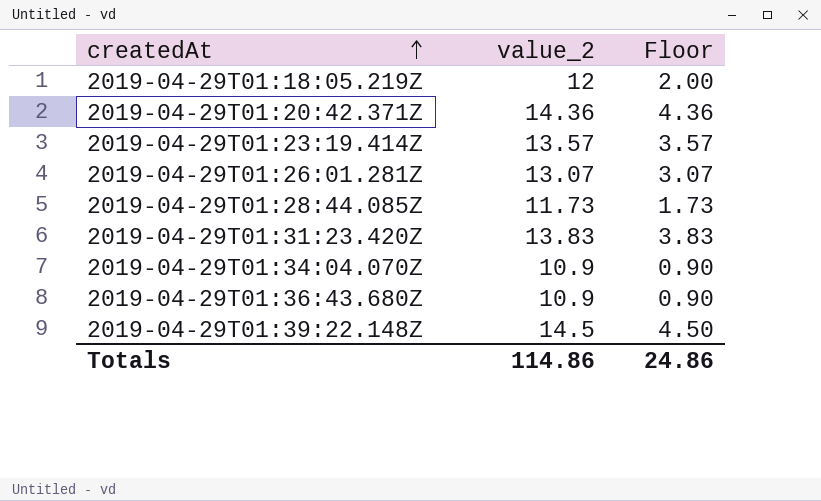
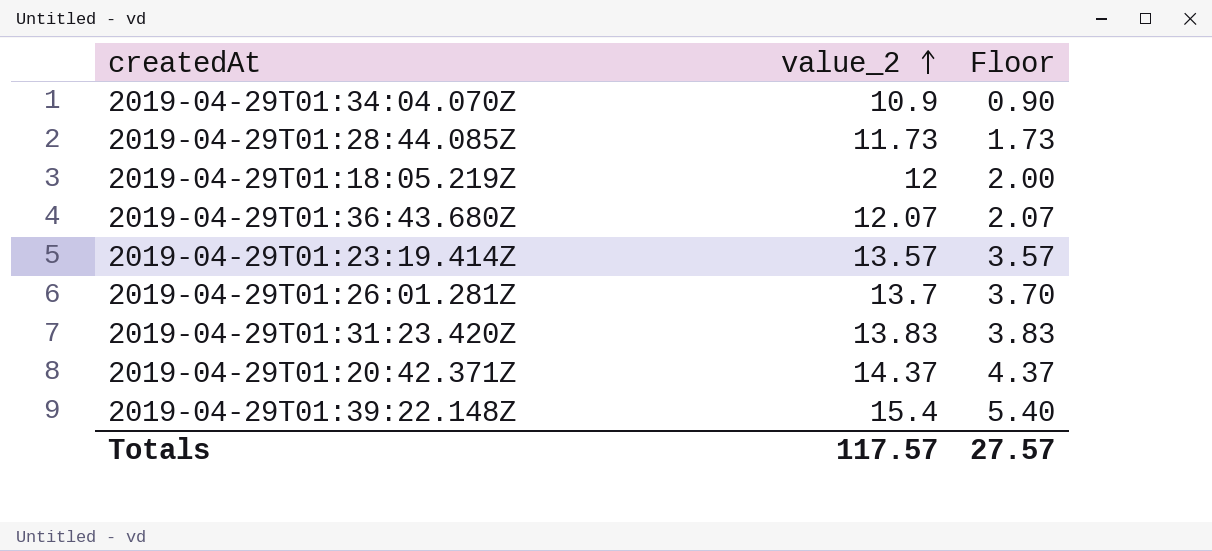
row order: createdAt ascending -> value_2 ascending
2019-04-29T01:36:43.680Z | value_2: 10.9 -> 12.07
2019-04-29T01:36:43.680Z | Floor: 0.90 -> 2.07
2019-04-29T01:26:01.281Z | value_2: 13.07 -> 13.7
2019-04-29T01:26:01.281Z | Floor: 3.07 -> 3.70
2019-04-29T01:20:42.371Z | value_2: 14.36 -> 14.37
2019-04-29T01:20:42.371Z | Floor: 4.36 -> 4.37
2019-04-29T01:39:22.148Z | value_2: 14.5 -> 15.4
2019-04-29T01:39:22.148Z | Floor: 4.50 -> 5.40
Totals | value_2: 114.86 -> 117.57
Totals | Floor: 24.86 -> 27.57

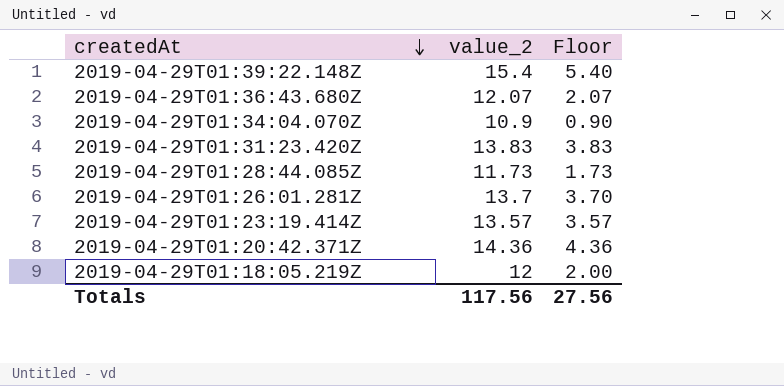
row order: value_2 ascending -> createdAt descending
2019-04-29T01:20:42.371Z | value_2: 14.37 -> 14.36
2019-04-29T01:20:42.371Z | Floor: 4.37 -> 4.36
Totals | value_2: 117.57 -> 117.56
Totals | Floor: 27.57 -> 27.56

